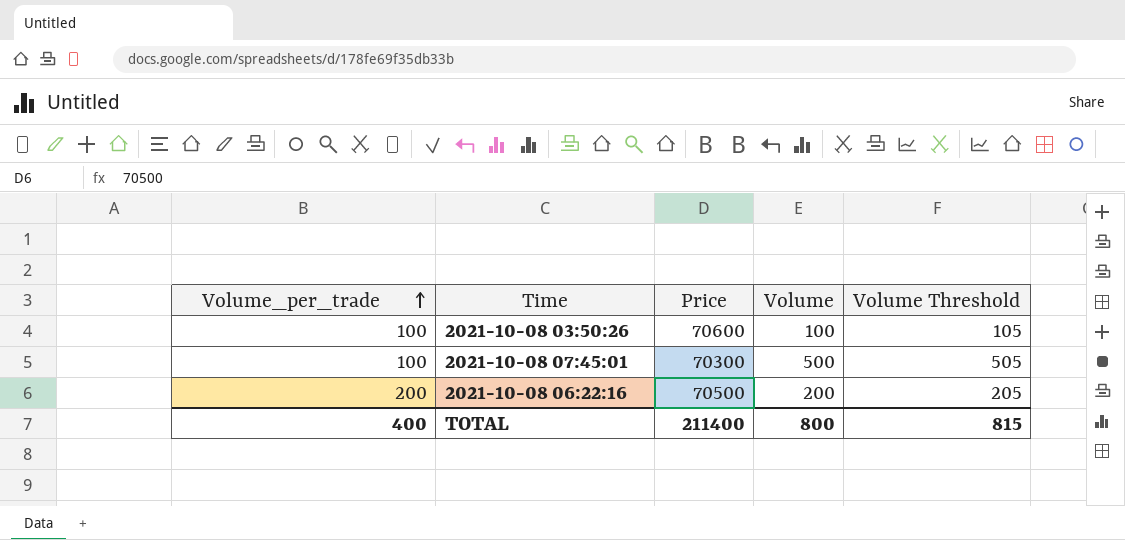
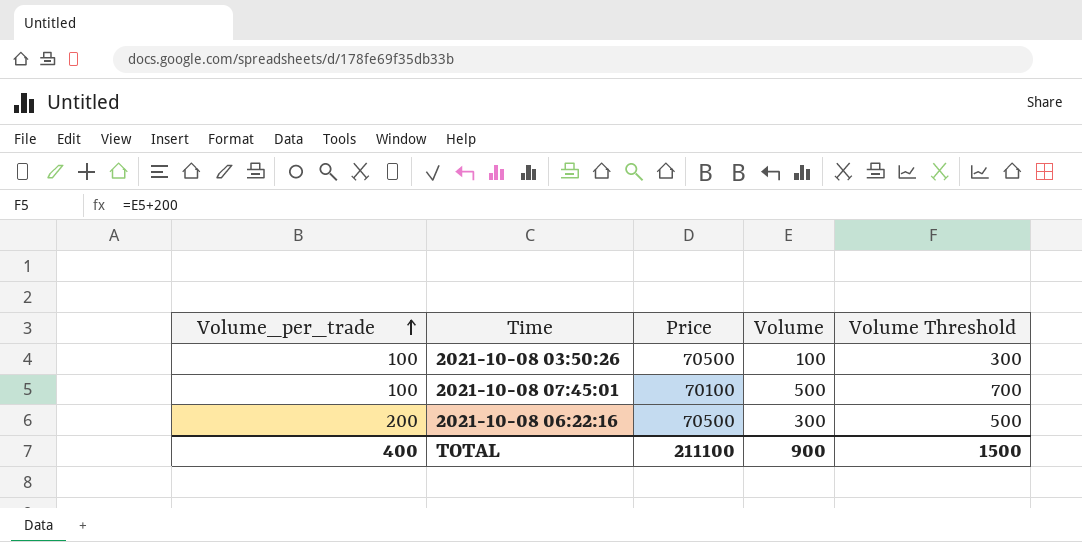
column Volume Threshold | formula: [Volume] + 5 -> [Volume] + 200
2021-10-08 03:50:26 | Price: 70600 -> 70500
2021-10-08 07:45:01 | Price: 70300 -> 70100
2021-10-08 06:22:16 | Volume: 200 -> 300
TOTAL | Price: 211400 -> 211100
TOTAL | Volume: 800 -> 900
TOTAL | Volume Threshold: 815 -> 1500

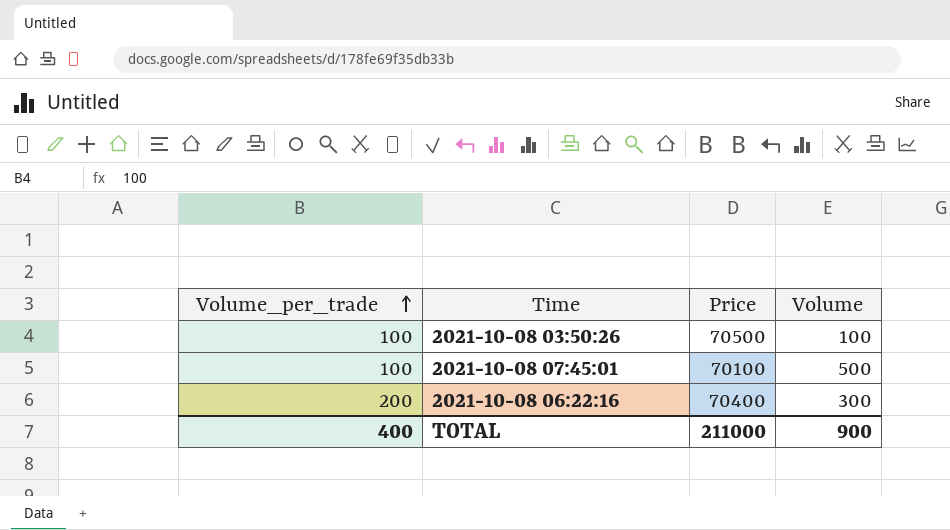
column Volume Threshold | formula: [Volume] + 200 -> none
2021-10-08 06:22:16 | Price: 70500 -> 70400
TOTAL | Price: 211100 -> 211000

